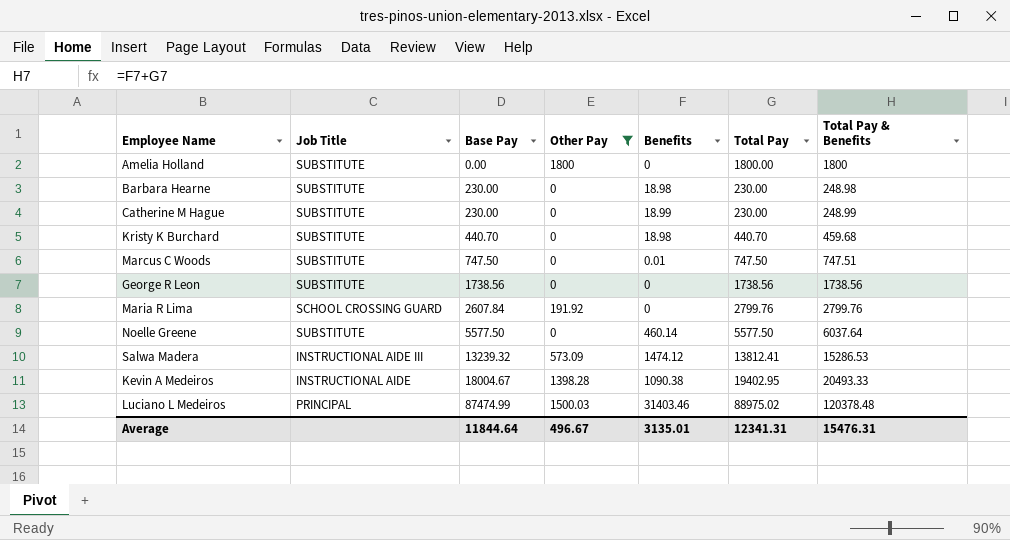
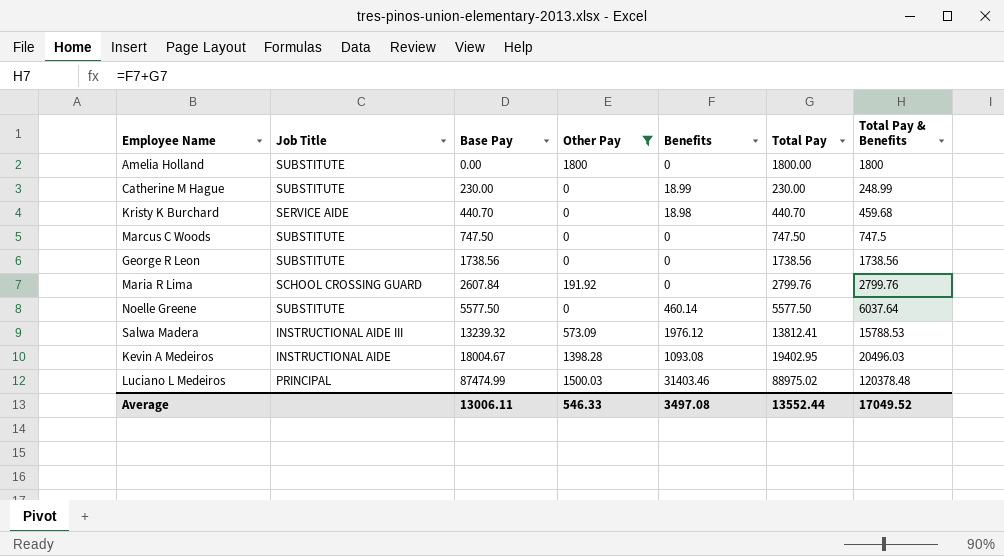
row Barbara Hearne: SUBSTITUTE | 230.00 | 0 | 18.98 | 230.00 | 248.98 -> none
Kristy K Burchard | Job Title: SUBSTITUTE -> SERVICE AIDE
Marcus C Woods | Benefits: 0.01 -> 0
Marcus C Woods | Total Pay & Benefits: 747.51 -> 747.5
Salwa Madera | Benefits: 1474.12 -> 1976.12
Salwa Madera | Total Pay & Benefits: 15286.53 -> 15788.53
Kevin A Medeiros | Benefits: 1090.38 -> 1093.08
Kevin A Medeiros | Total Pay & Benefits: 20493.33 -> 20496.03
Average | Base Pay: 11844.64 -> 13006.11
Average | Other Pay: 496.67 -> 546.33
Average | Benefits: 3135.01 -> 3497.08
Average | Total Pay: 12341.31 -> 13552.44
Average | Total Pay & Benefits: 15476.31 -> 17049.52

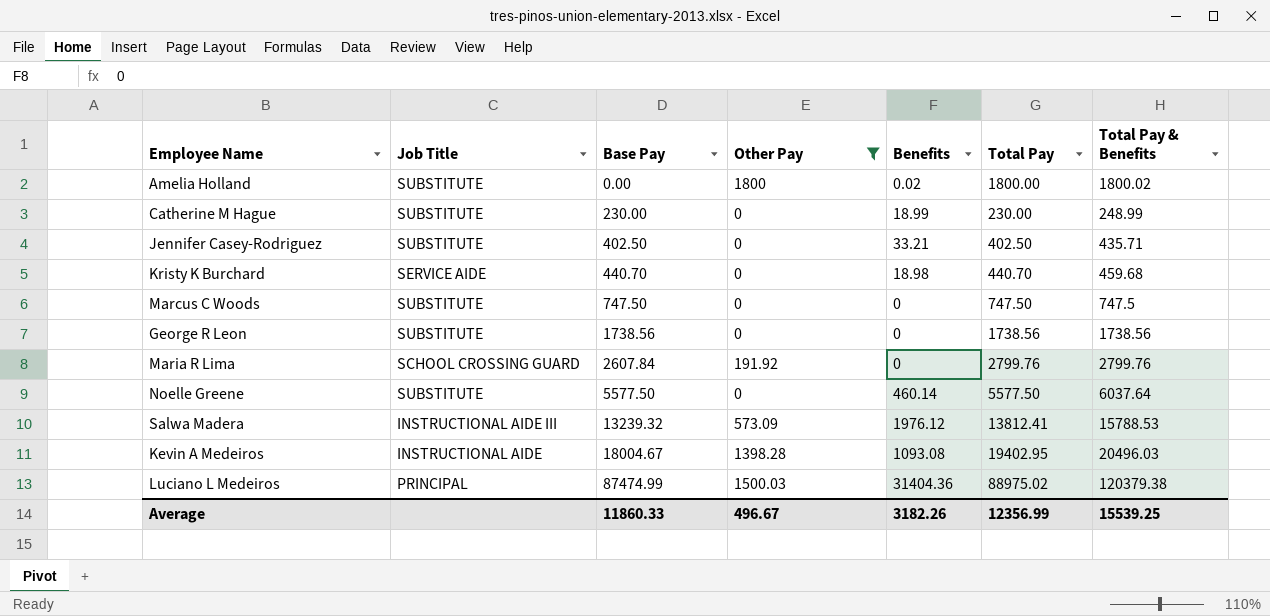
Amelia Holland | Benefits: 0 -> 0.02
Amelia Holland | Total Pay & Benefits: 1800 -> 1800.02
row Jennifer Casey-Rodriguez: none -> SUBSTITUTE | 402.50 | 0 | 33.21 | 402.50 | 435.71
Luciano L Medeiros | Benefits: 31403.46 -> 31404.36
Luciano L Medeiros | Total Pay & Benefits: 120378.48 -> 120379.38
Average | Base Pay: 13006.11 -> 11860.33
Average | Other Pay: 546.33 -> 496.67
Average | Benefits: 3497.08 -> 3182.26
Average | Total Pay: 13552.44 -> 12356.99
Average | Total Pay & Benefits: 17049.52 -> 15539.25

